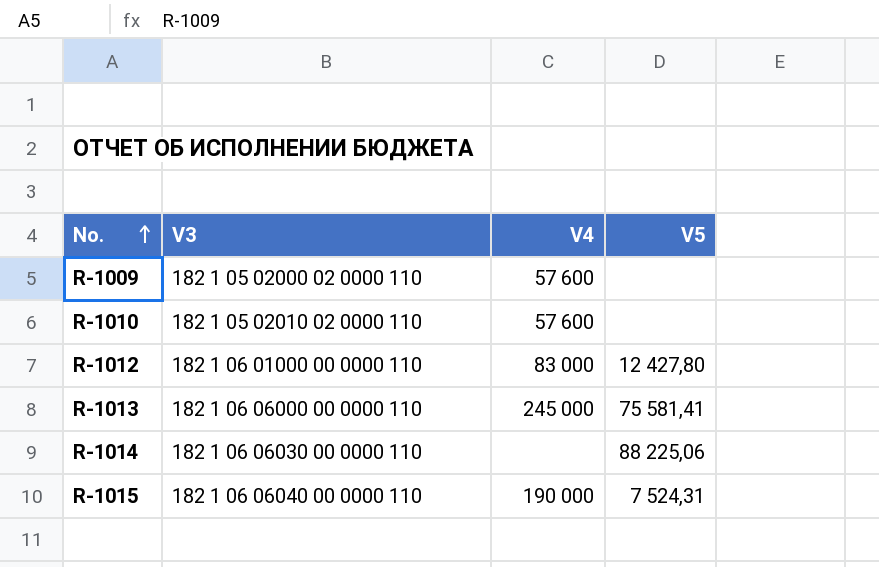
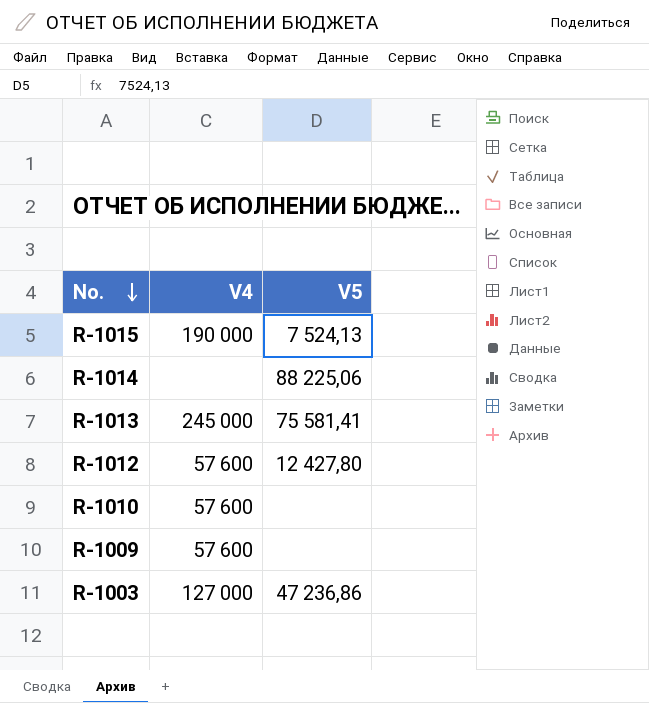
row order: No. ascending -> No. descending
column V3 | position: 2 -> none
R-1015 | V5: 7 524,31 -> 7 524,13
R-1012 | V4: 83 000 -> 57 600
row R-1003: none -> 127 000 | 47 236,86

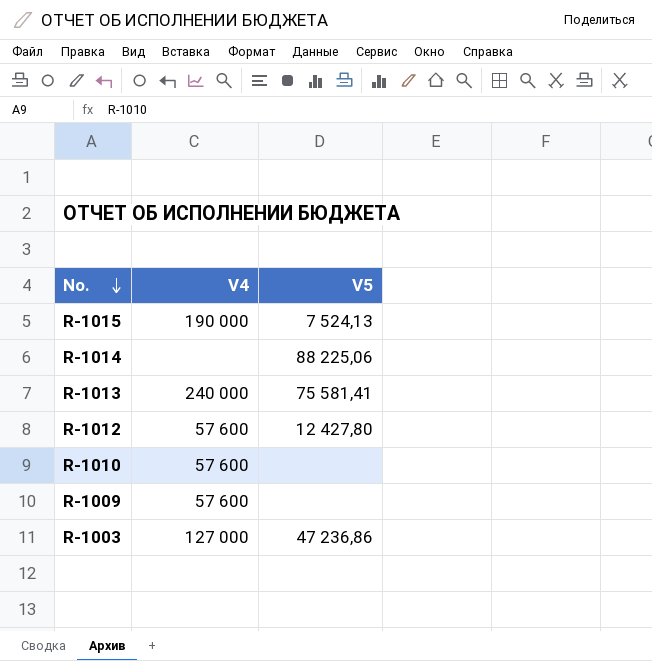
R-1013 | V4: 245 000 -> 240 000

